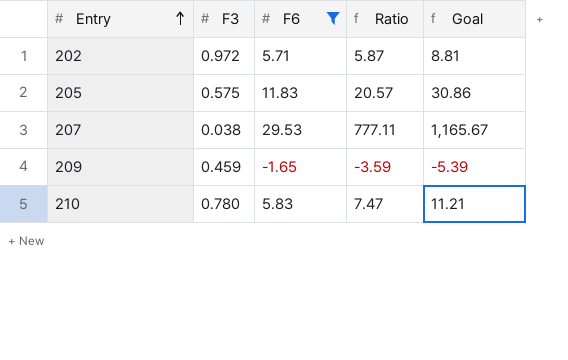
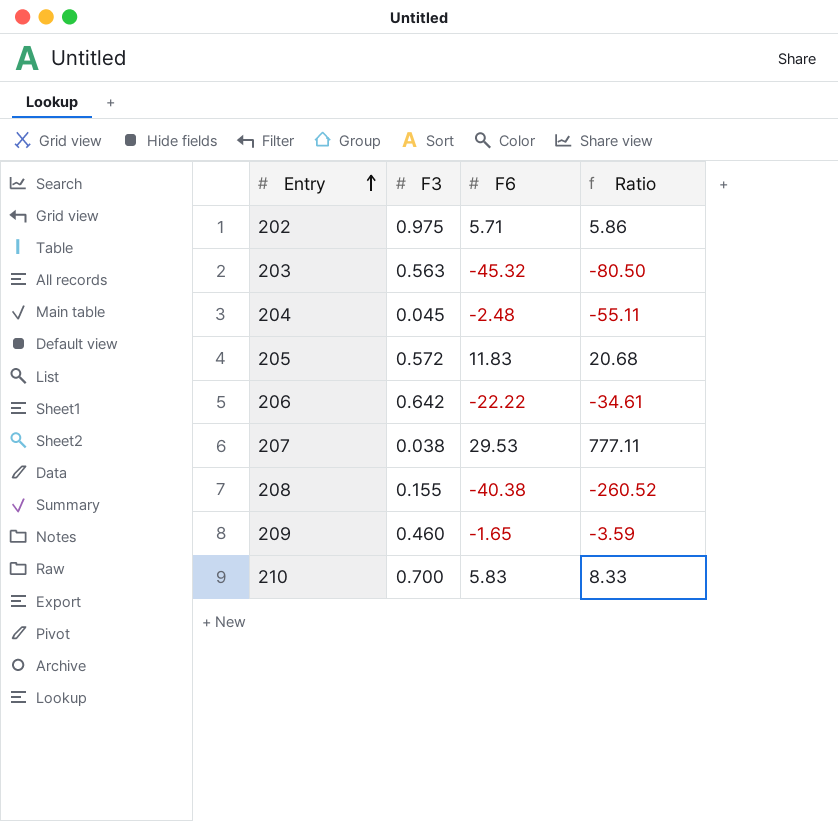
filter: F6 >= -1.65 -> none
column Goal | formula: [Ratio] * 1.5 -> none
202 | F3: 0.972 -> 0.975
202 | Ratio: 5.87 -> 5.86
205 | F3: 0.575 -> 0.572
205 | Ratio: 20.57 -> 20.68
209 | F3: 0.459 -> 0.460
210 | F3: 0.780 -> 0.700
210 | Ratio: 7.47 -> 8.33

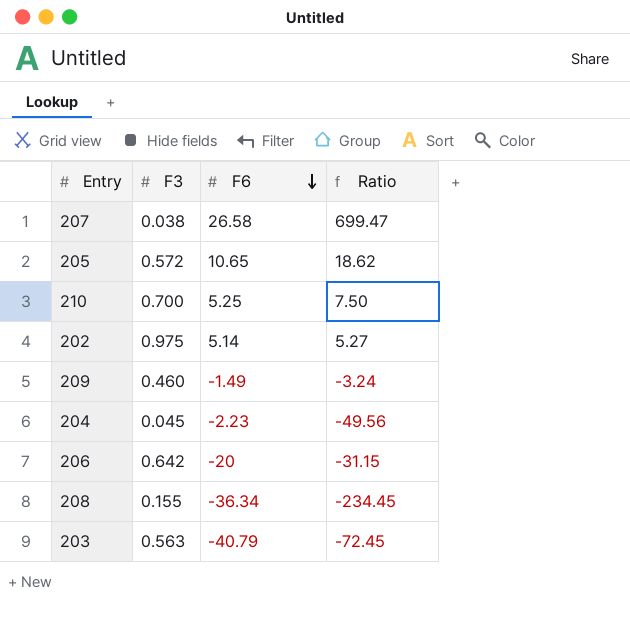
row order: Entry ascending -> F6 descending
207 | F6: 29.53 -> 26.58
207 | Ratio: 777.11 -> 699.47
205 | F6: 11.83 -> 10.65
205 | Ratio: 20.68 -> 18.62
210 | F6: 5.83 -> 5.25
210 | Ratio: 8.33 -> 7.50
202 | F6: 5.71 -> 5.14
202 | Ratio: 5.86 -> 5.27
209 | F6: -1.65 -> -1.49
209 | Ratio: -3.59 -> -3.24
204 | F6: -2.48 -> -2.23
204 | Ratio: -55.11 -> -49.56
206 | F6: -22.22 -> -20
206 | Ratio: -34.61 -> -31.15
208 | F6: -40.38 -> -36.34
208 | Ratio: -260.52 -> -234.45
203 | F6: -45.32 -> -40.79
203 | Ratio: -80.50 -> -72.45

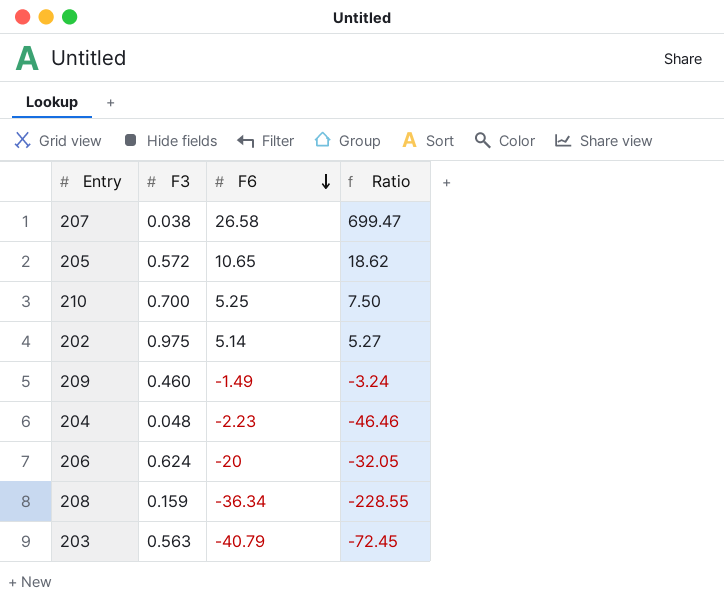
204 | F3: 0.045 -> 0.048
204 | Ratio: -49.56 -> -46.46
206 | F3: 0.642 -> 0.624
206 | Ratio: -31.15 -> -32.05
208 | F3: 0.155 -> 0.159
208 | Ratio: -234.45 -> -228.55

